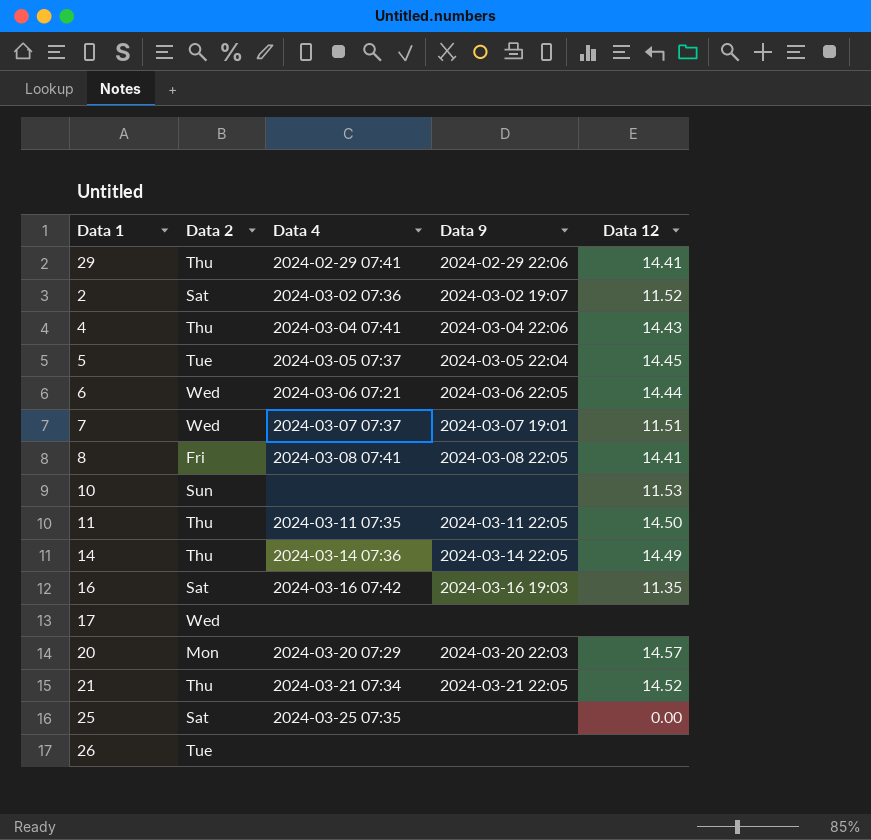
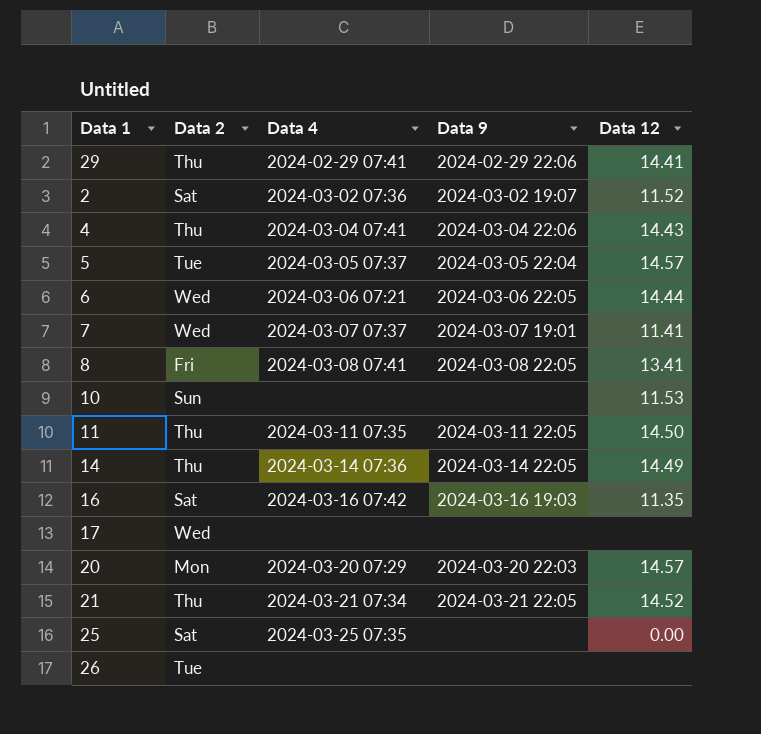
5 | Data 12: 14.45 -> 14.57
7 | Data 12: 11.51 -> 11.41
8 | Data 12: 14.41 -> 13.41

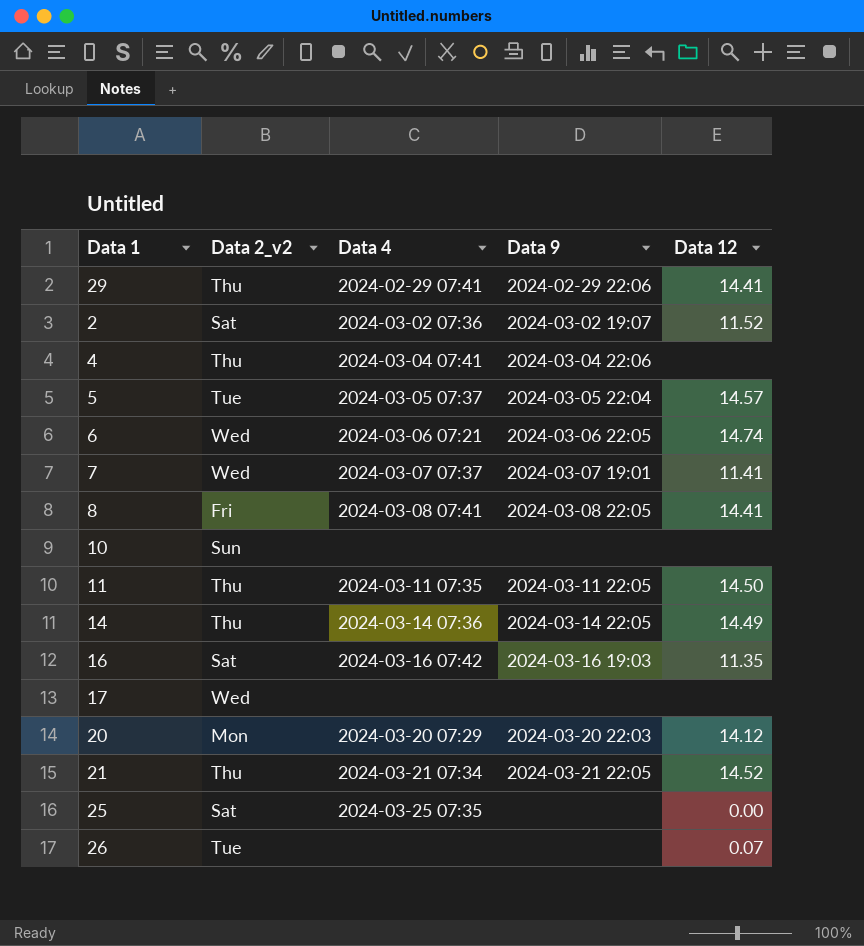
column name: Data 2 -> Data 2_v2
4 | Data 12: 14.43 -> none
6 | Data 12: 14.44 -> 14.74
8 | Data 12: 13.41 -> 14.41
10 | Data 12: 11.53 -> none
20 | Data 12: 14.57 -> 14.12
26 | Data 12: none -> 0.07

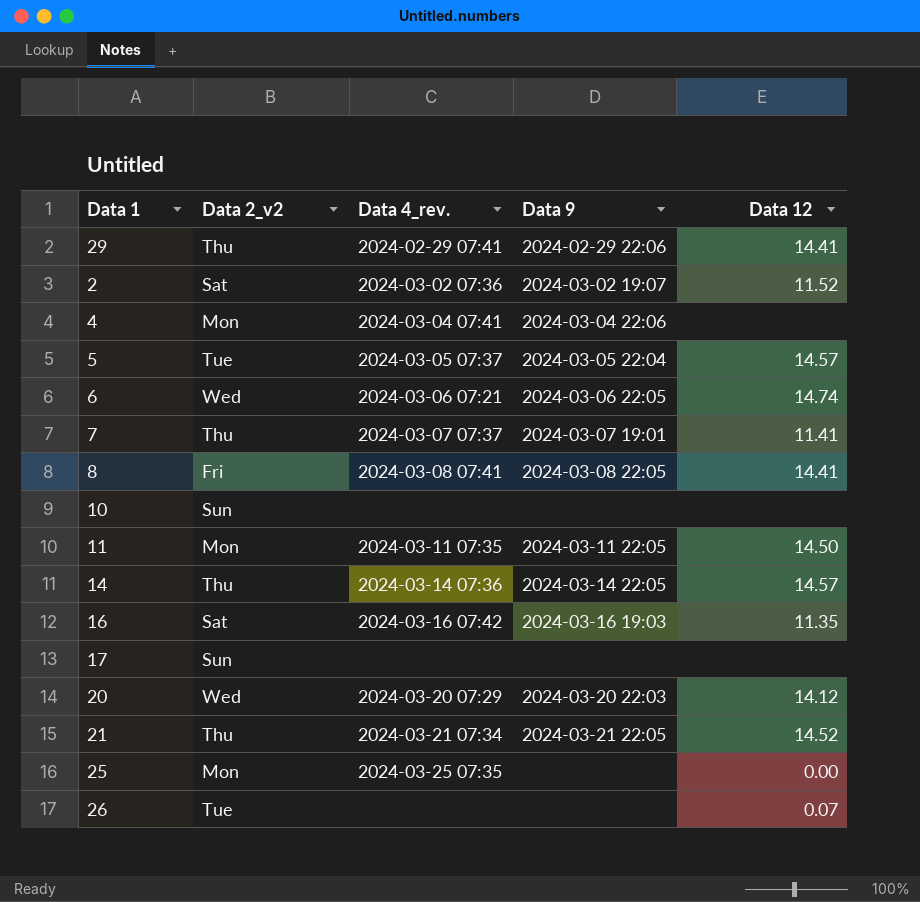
column name: Data 4 -> Data 4_rev.
4 | Data 2_v2: Thu -> Mon
7 | Data 2_v2: Wed -> Thu
11 | Data 2_v2: Thu -> Mon
14 | Data 12: 14.49 -> 14.57
17 | Data 2_v2: Wed -> Sun
20 | Data 2_v2: Mon -> Wed
25 | Data 2_v2: Sat -> Mon

